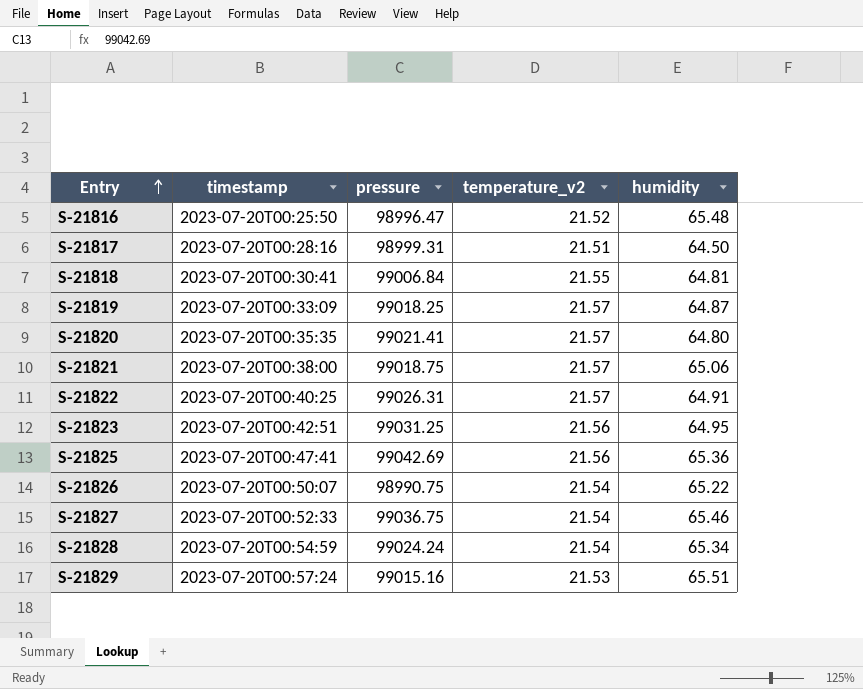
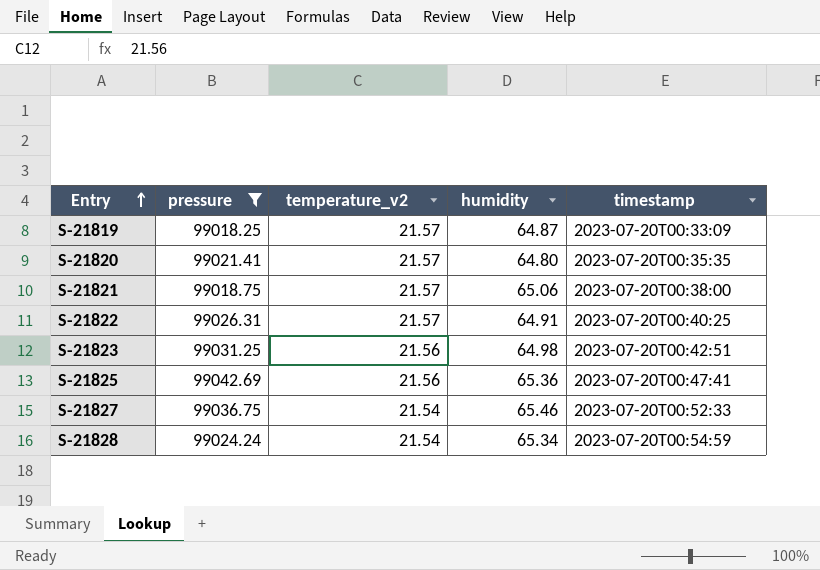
filter: none -> pressure >= 99018.25
column timestamp | position: 2 -> 5
S-21823 | humidity: 64.95 -> 64.98

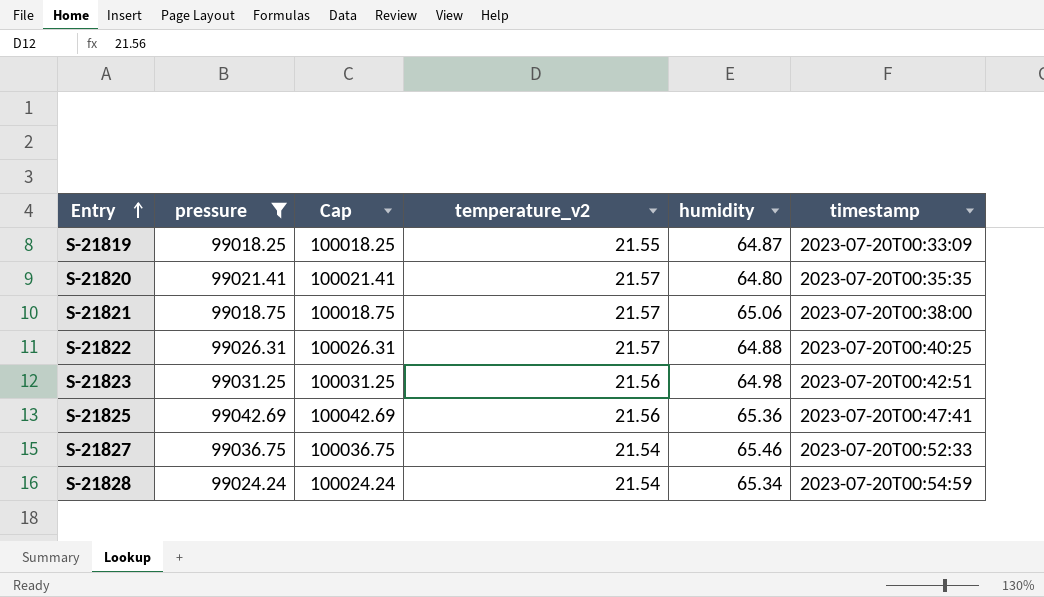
column Cap | formula: none -> [pressure] + 1000
S-21819 | temperature_v2: 21.57 -> 21.55
S-21822 | humidity: 64.91 -> 64.88

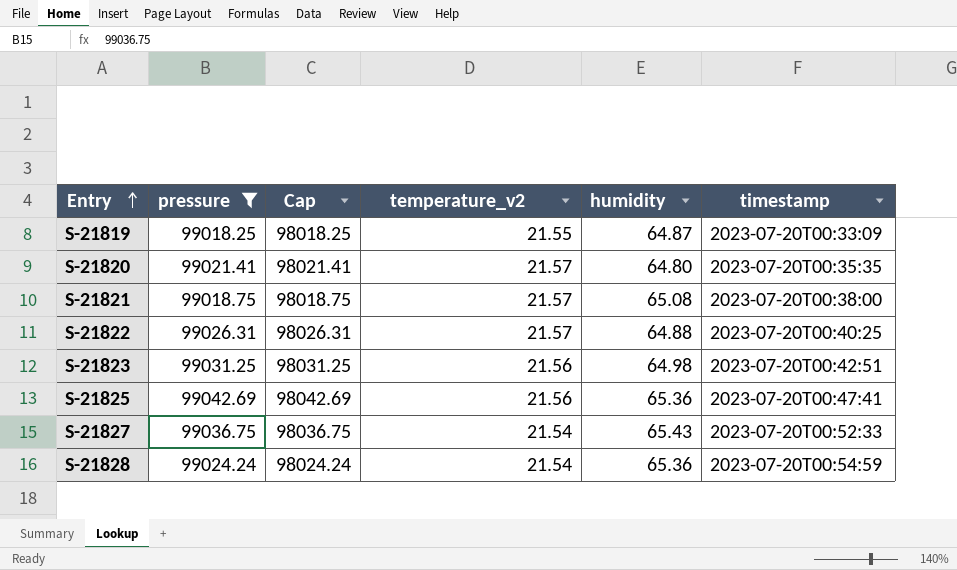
column Cap | formula: [pressure] + 1000 -> [pressure] - 1000
S-21821 | humidity: 65.06 -> 65.08
S-21827 | humidity: 65.46 -> 65.43
S-21828 | humidity: 65.34 -> 65.36

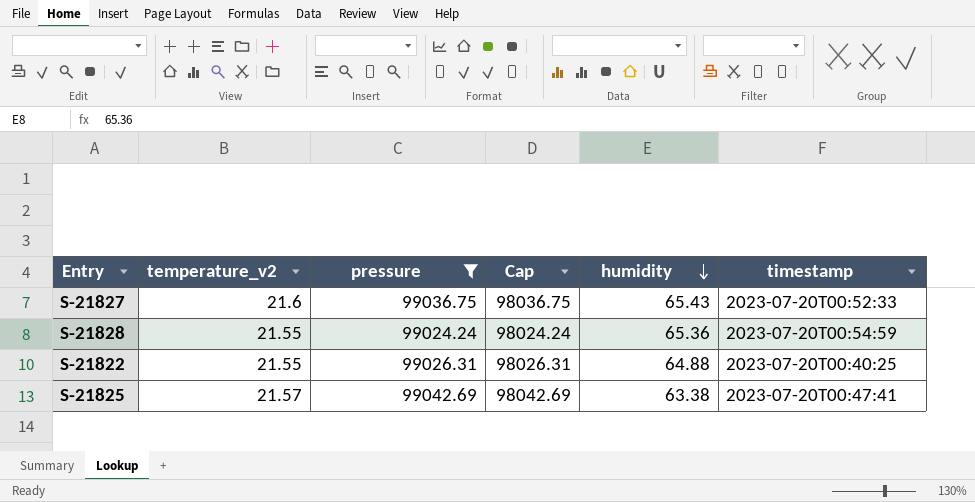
row order: Entry ascending -> humidity descending
column temperature_v2 | position: 4 -> 2
row S-21819: 99018.25 | 98018.25 | 21.55 | 64.87 | 2023-07-20T00:33:09 -> none
row S-21820: 99021.41 | 98021.41 | 21.57 | 64.80 | 2023-07-20T00:35:35 -> none
row S-21821: 99018.75 | 98018.75 | 21.57 | 65.08 | 2023-07-20T00:38:00 -> none
row S-21823: 99031.25 | 98031.25 | 21.56 | 64.98 | 2023-07-20T00:42:51 -> none
S-21827 | temperature_v2: 21.54 -> 21.6
S-21828 | temperature_v2: 21.54 -> 21.55
S-21822 | temperature_v2: 21.57 -> 21.55
S-21825 | temperature_v2: 21.56 -> 21.57
S-21825 | humidity: 65.36 -> 63.38

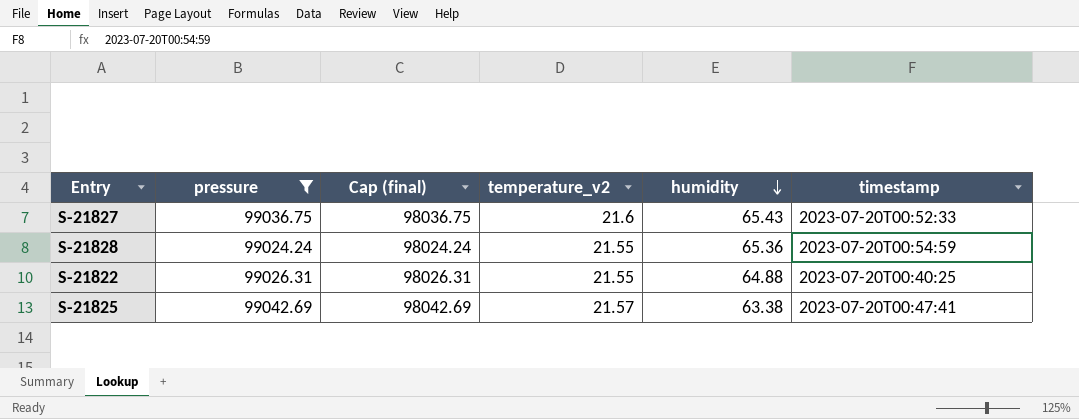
column name: Cap -> Cap (final)
column temperature_v2 | position: 2 -> 4

